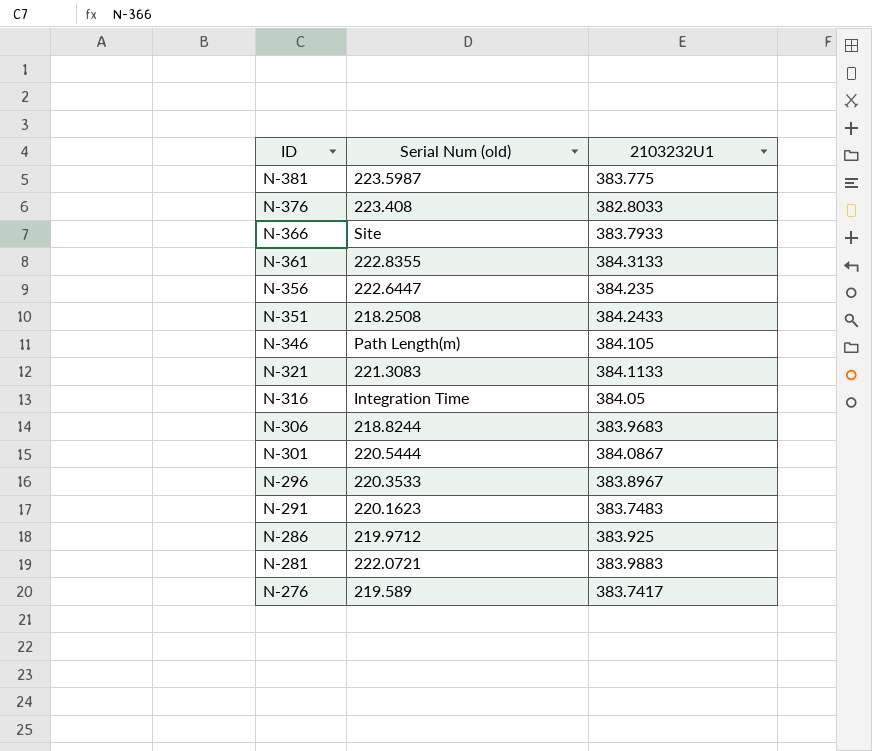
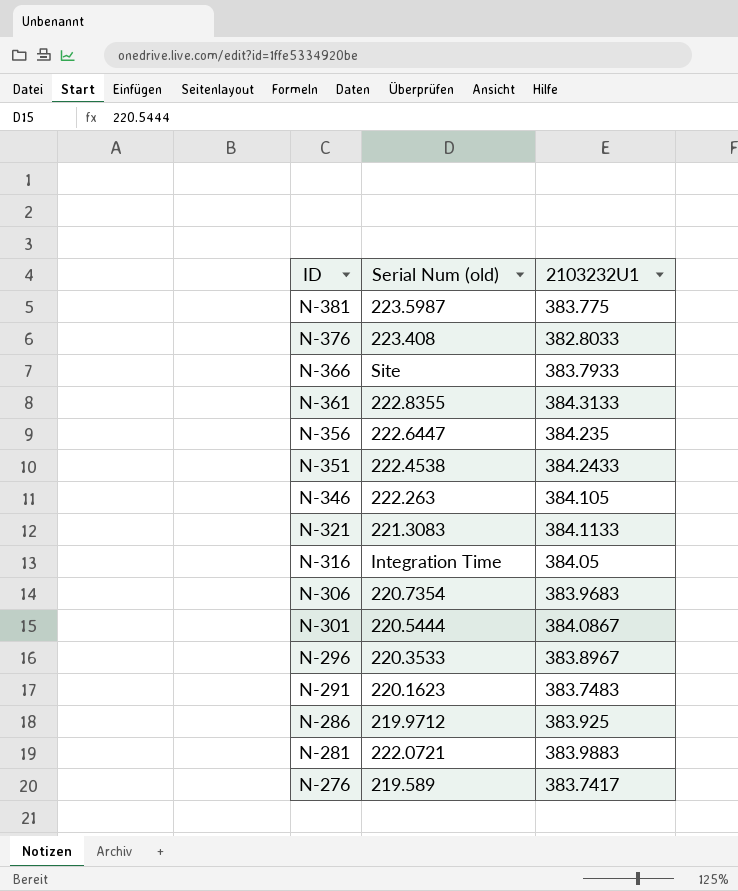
N-351 | Serial Num (old): 218.2508 -> 222.4538
N-346 | Serial Num (old): Path Length(m) -> 222.263
N-306 | Serial Num (old): 218.8244 -> 220.7354

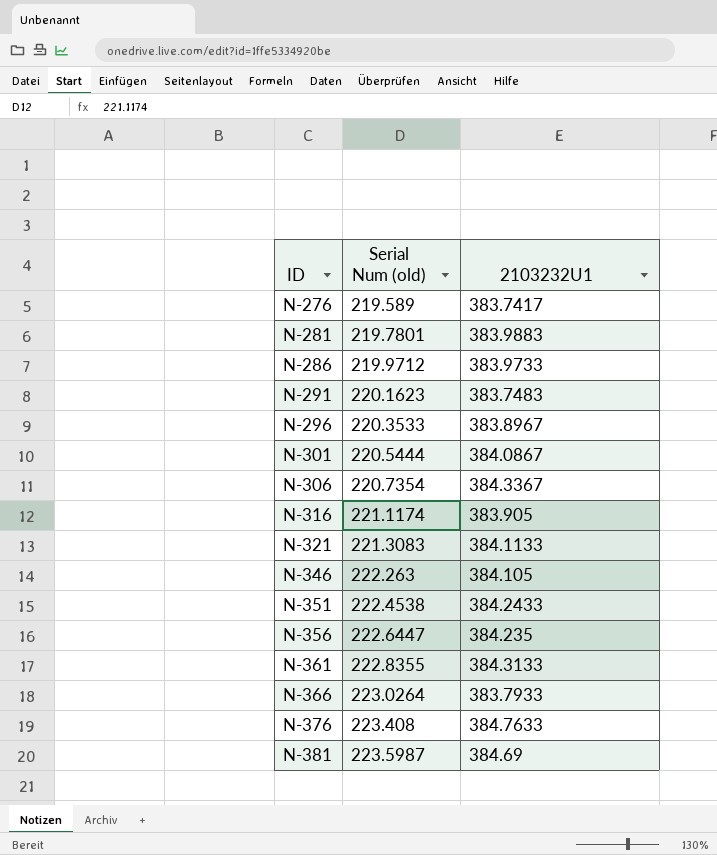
row order: ID descending -> ID ascending
N-281 | Serial Num (old): 222.0721 -> 219.7801
N-286 | 2103232U1: 383.925 -> 383.9733
N-306 | 2103232U1: 383.9683 -> 384.3367
N-316 | Serial Num (old): Integration Time -> 221.1174
N-316 | 2103232U1: 384.05 -> 383.905
N-366 | Serial Num (old): Site -> 223.0264
N-376 | 2103232U1: 382.8033 -> 384.7633
N-381 | 2103232U1: 383.775 -> 384.69

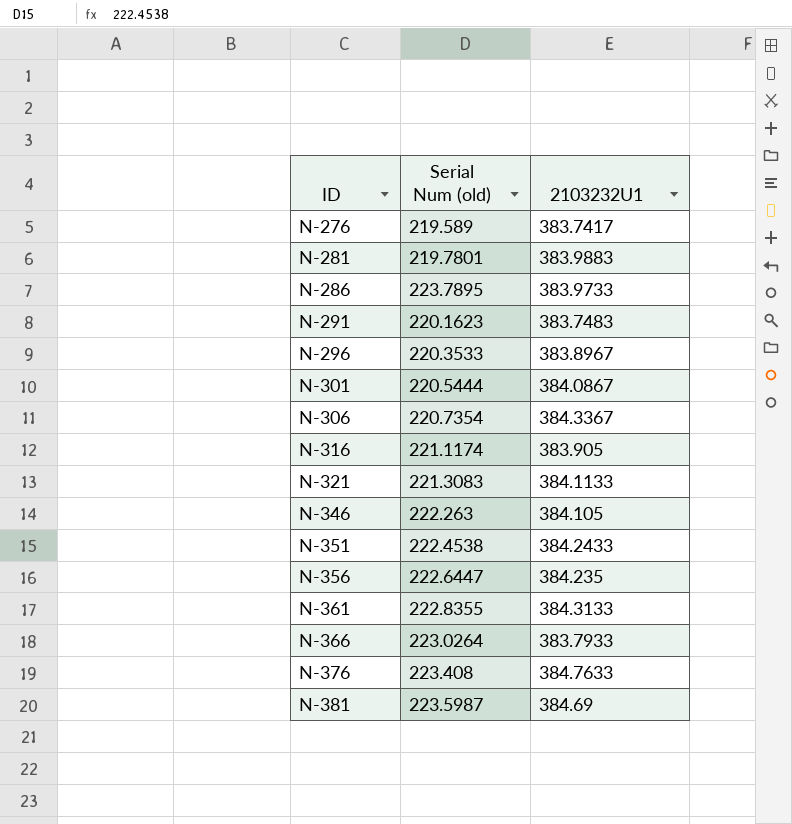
N-286 | Serial Num (old): 219.9712 -> 223.7895

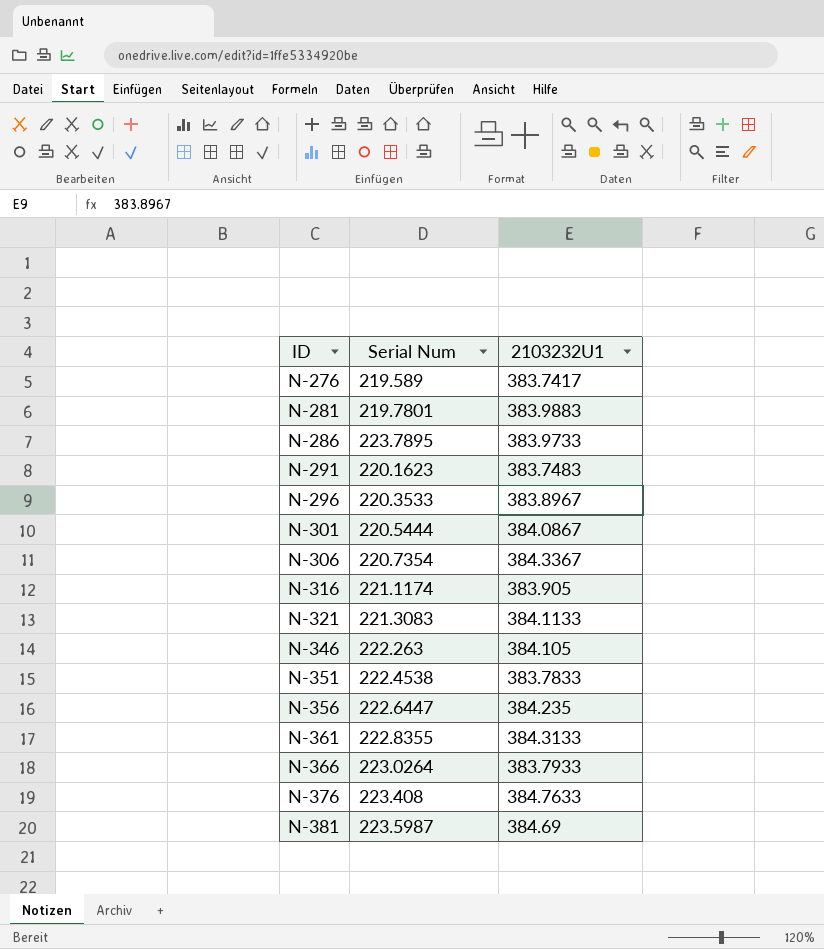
column name: Serial Num (old) -> Serial Num
N-351 | 2103232U1: 384.2433 -> 383.7833

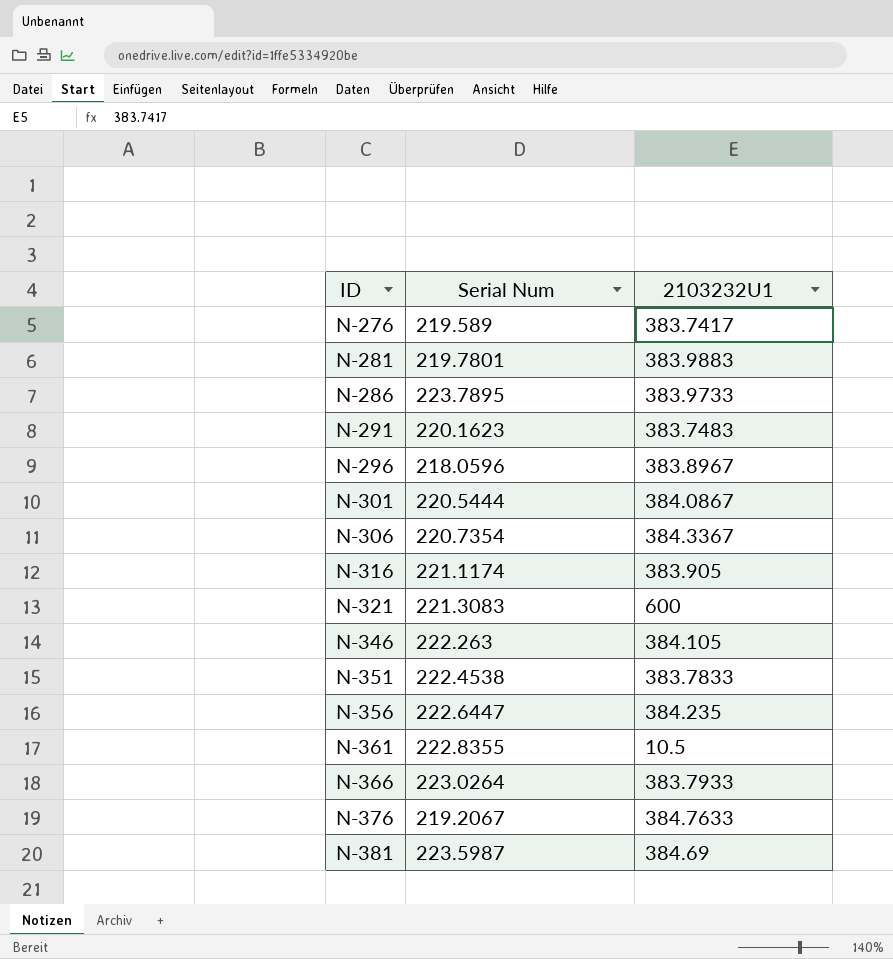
N-296 | Serial Num: 220.3533 -> 218.0596
N-321 | 2103232U1: 384.1133 -> 600
N-361 | 2103232U1: 384.3133 -> 10.5
N-376 | Serial Num: 223.408 -> 219.2067

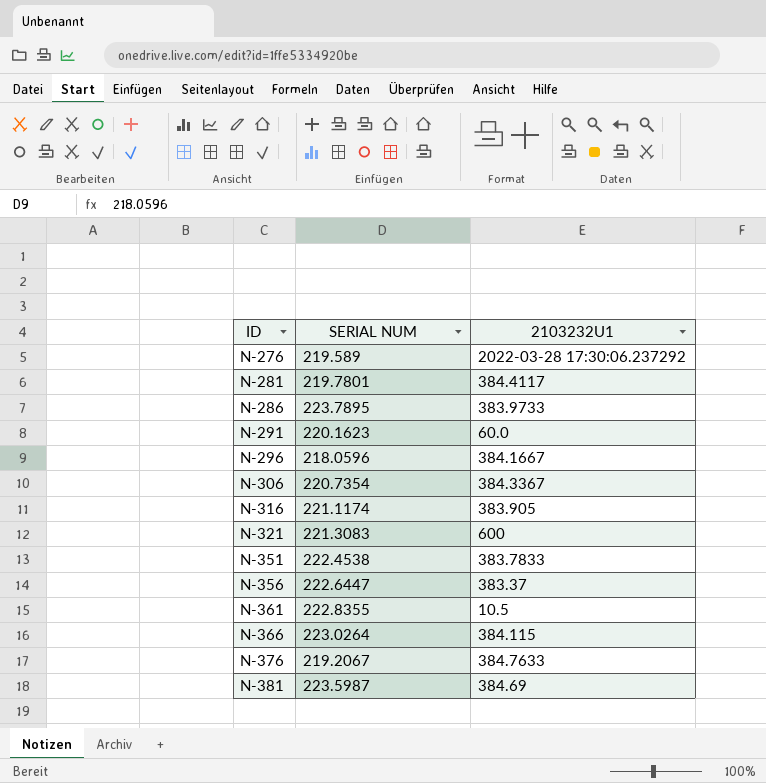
column name: Serial Num -> SERIAL NUM
row N-301: 220.5444 | 384.0867 -> none
row N-346: 222.263 | 384.105 -> none
N-276 | 2103232U1: 383.7417 -> 2022-03-28 17:30:06.237292
N-281 | 2103232U1: 383.9883 -> 384.4117
N-291 | 2103232U1: 383.7483 -> 60.0
N-296 | 2103232U1: 383.8967 -> 384.1667
N-356 | 2103232U1: 384.235 -> 383.37
N-366 | 2103232U1: 383.7933 -> 384.115

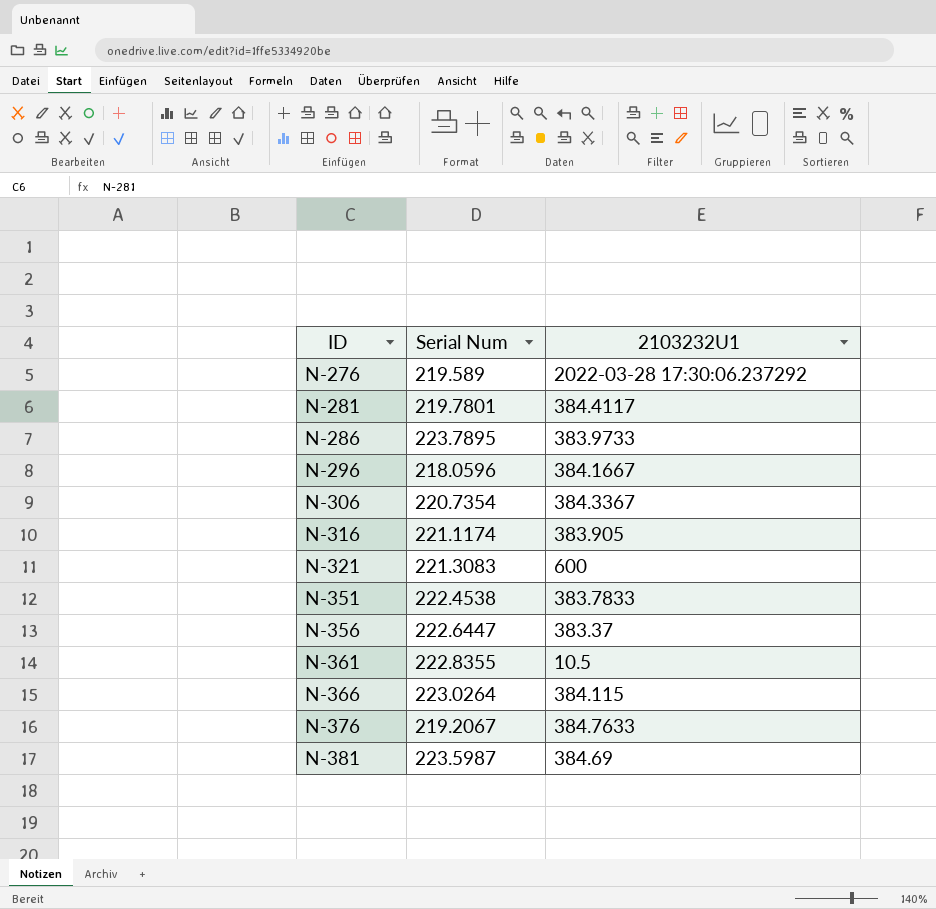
column name: SERIAL NUM -> Serial Num
row N-291: 220.1623 | 60.0 -> none

